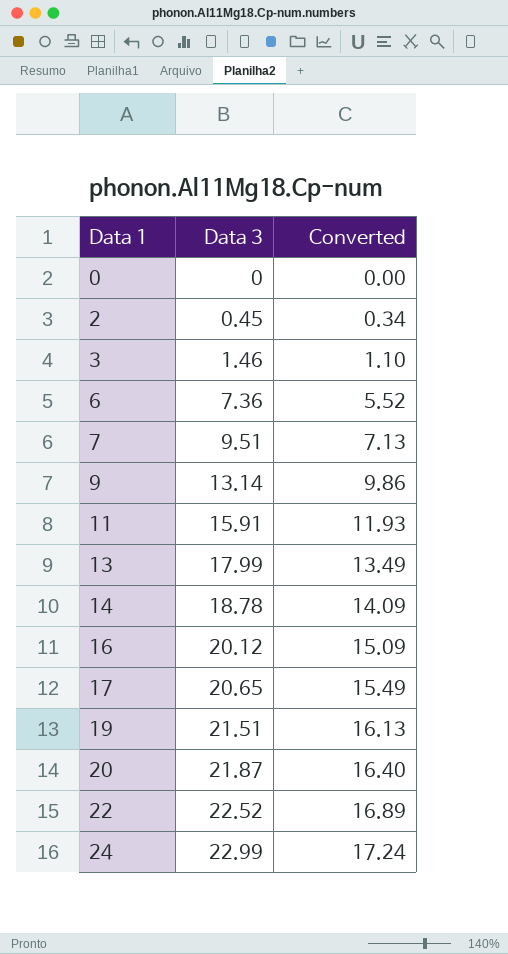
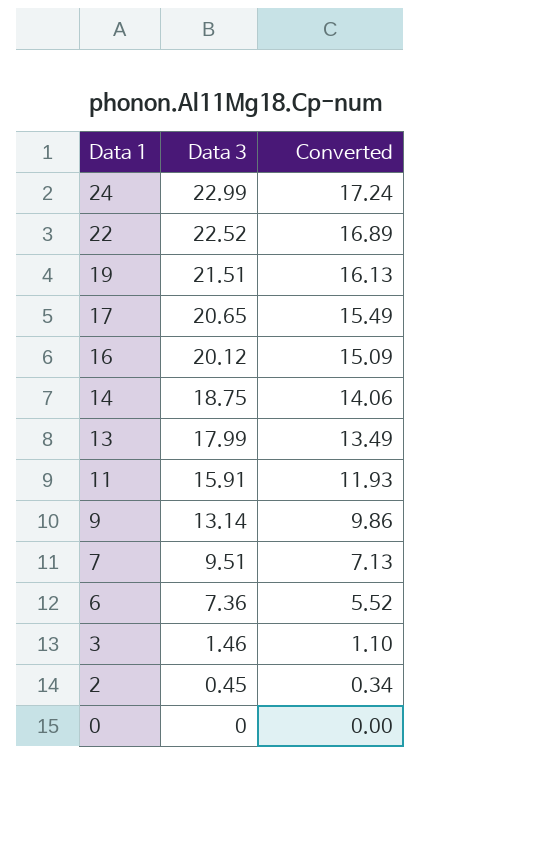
row order: Data 1 ascending -> Data 1 descending
row 20: 21.87 | 16.40 -> none
14 | Data 3: 18.78 -> 18.75
14 | Converted: 14.09 -> 14.06

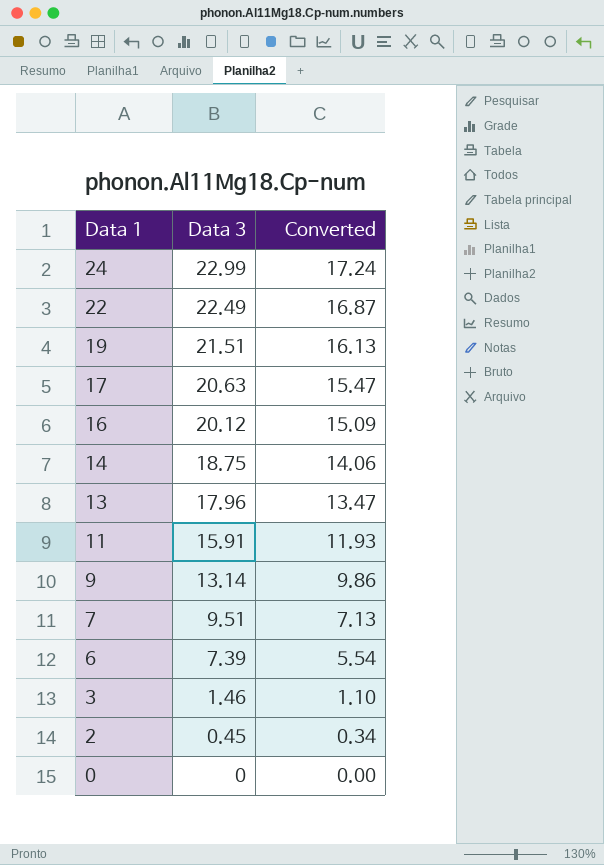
22 | Data 3: 22.52 -> 22.49
22 | Converted: 16.89 -> 16.87
17 | Data 3: 20.65 -> 20.63
17 | Converted: 15.49 -> 15.47
13 | Data 3: 17.99 -> 17.96
13 | Converted: 13.49 -> 13.47
6 | Data 3: 7.36 -> 7.39
6 | Converted: 5.52 -> 5.54

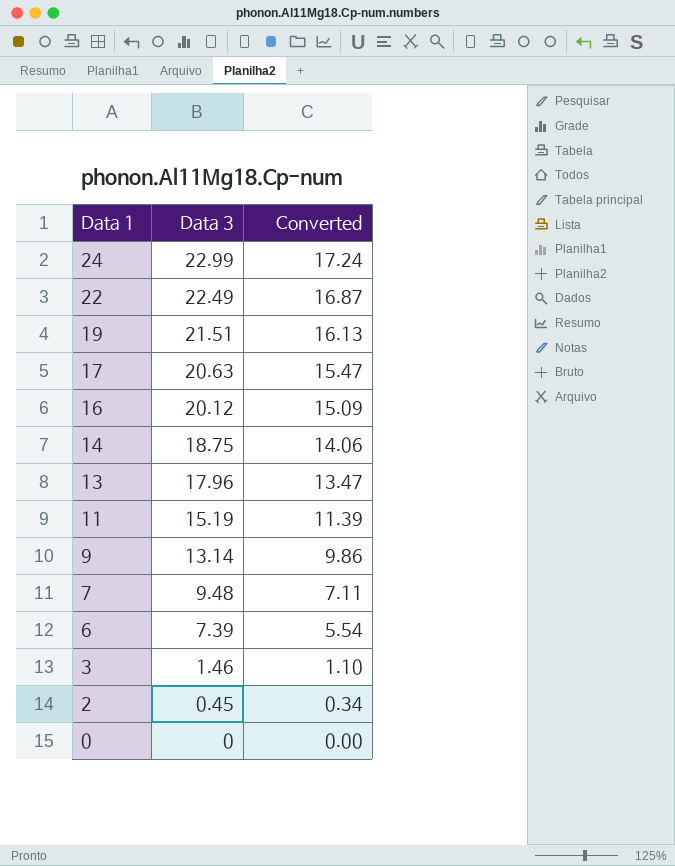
11 | Data 3: 15.91 -> 15.19
11 | Converted: 11.93 -> 11.39
7 | Data 3: 9.51 -> 9.48
7 | Converted: 7.13 -> 7.11

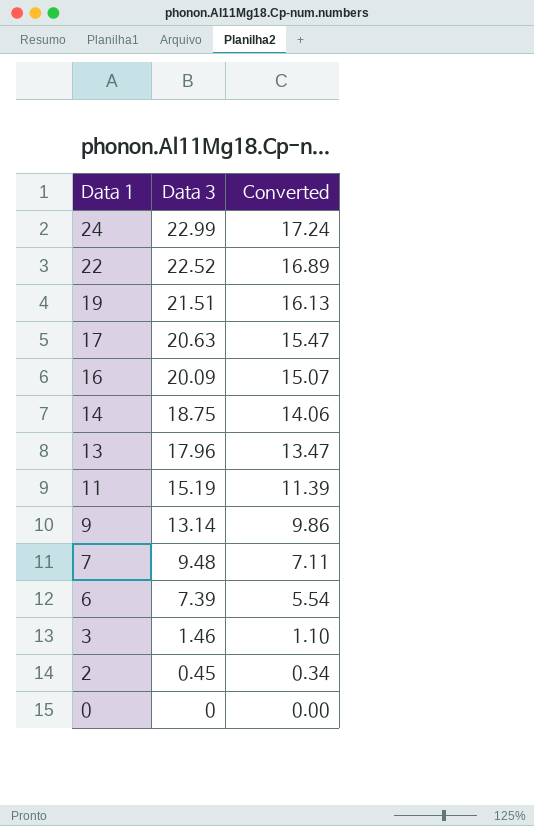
22 | Data 3: 22.49 -> 22.52
22 | Converted: 16.87 -> 16.89
16 | Data 3: 20.12 -> 20.09
16 | Converted: 15.09 -> 15.07

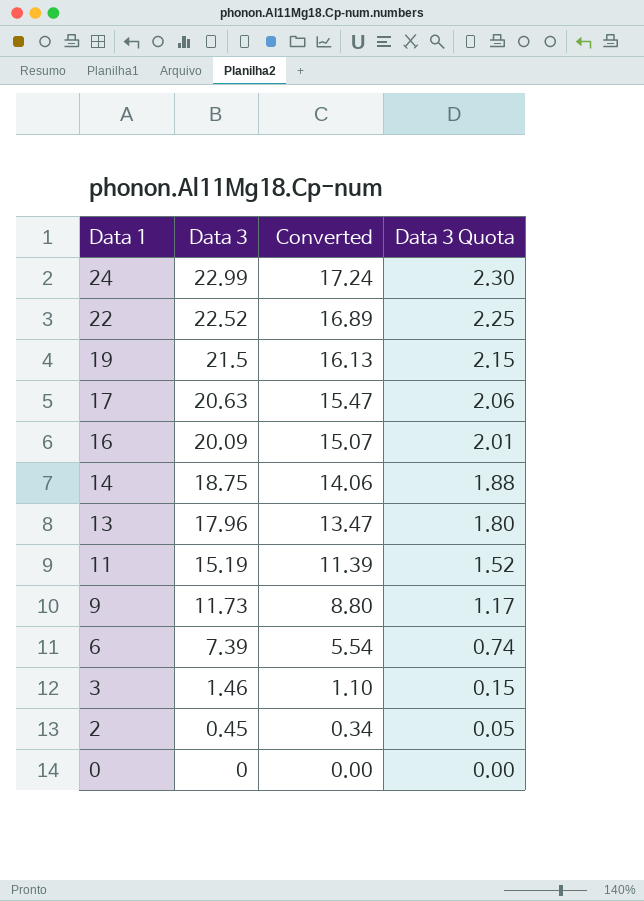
column Data 3 Quota | formula: none -> [Data 3] * 0.1
row 7: 9.48 | 7.11 -> none
19 | Data 3: 21.51 -> 21.5
9 | Data 3: 13.14 -> 11.73
9 | Converted: 9.86 -> 8.80

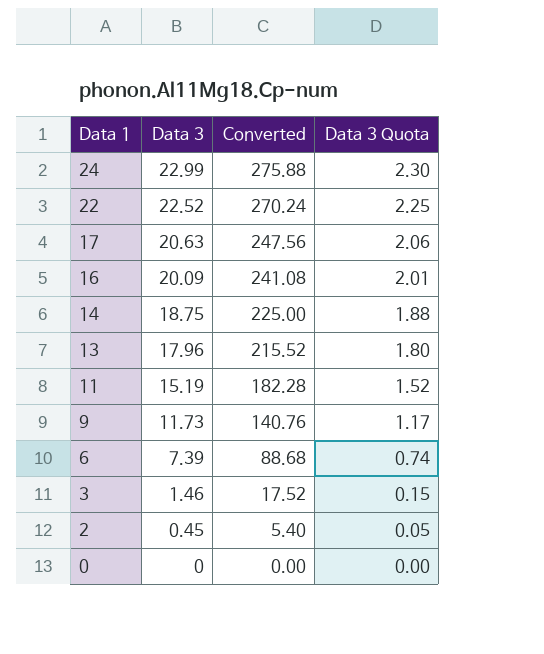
column Converted | formula: [Data 3] * 0.75 -> [Data 3] * 12
row 19: 21.5 | 16.13 | 2.15 -> none

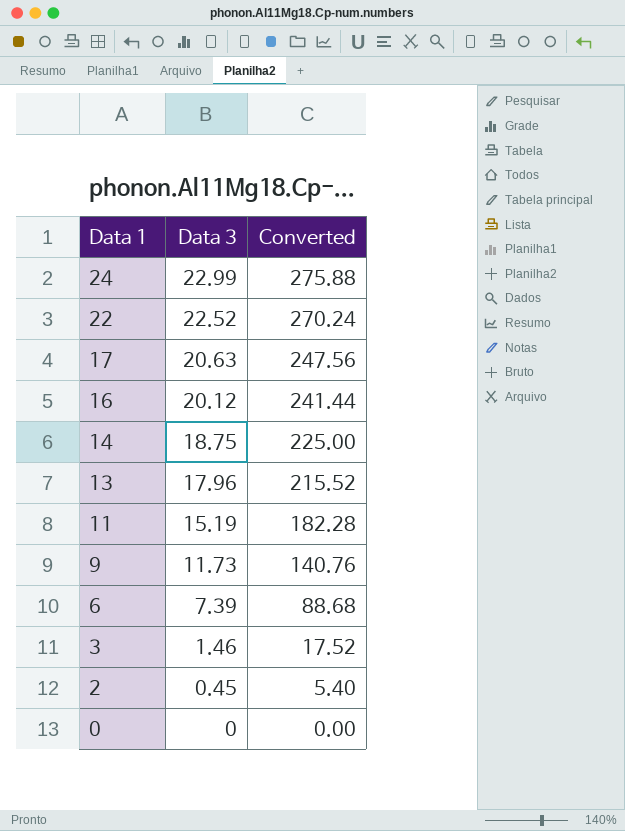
column Data 3 Quota | formula: [Data 3] * 0.1 -> none
16 | Data 3: 20.09 -> 20.12
16 | Converted: 241.08 -> 241.44

